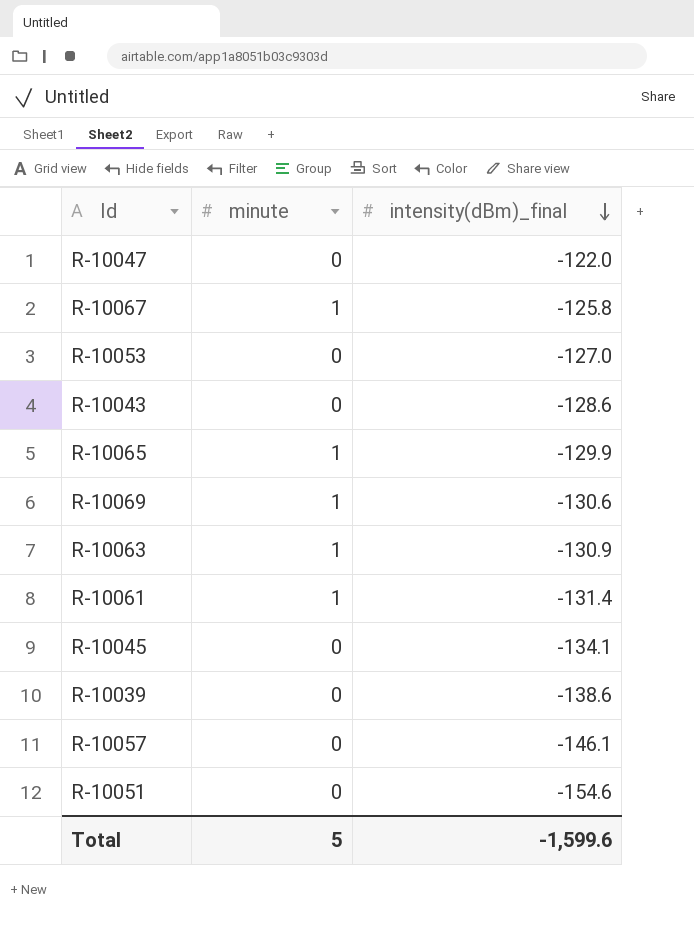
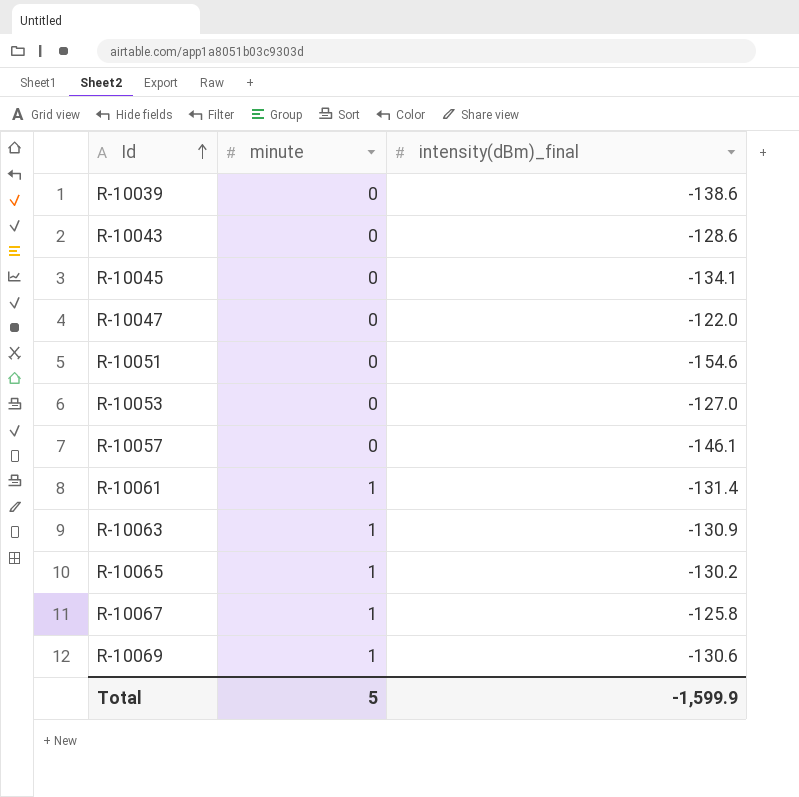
row order: intensity(dBm)_final descending -> Id ascending
R-10065 | intensity(dBm)_final: -129.9 -> -130.2
Total | intensity(dBm)_final: -1,599.6 -> -1,599.9

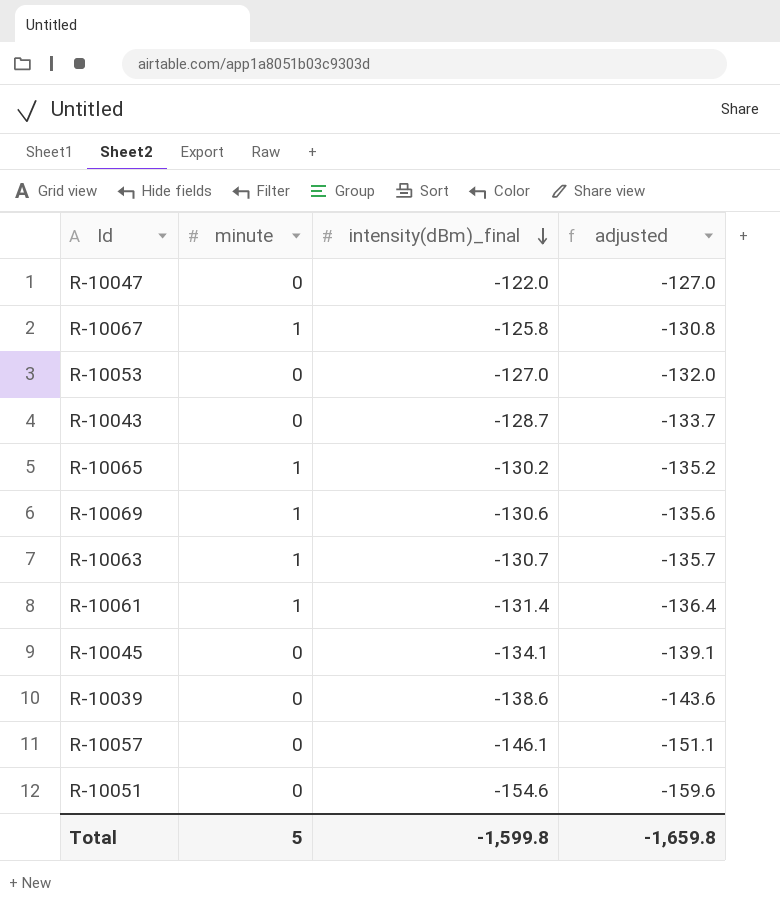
row order: Id ascending -> intensity(dBm)_final descending
column adjusted | formula: none -> [intensity(dBm)_final] - 5
R-10043 | intensity(dBm)_final: -128.6 -> -128.7
R-10063 | intensity(dBm)_final: -130.9 -> -130.7
Total | intensity(dBm)_final: -1,599.9 -> -1,599.8

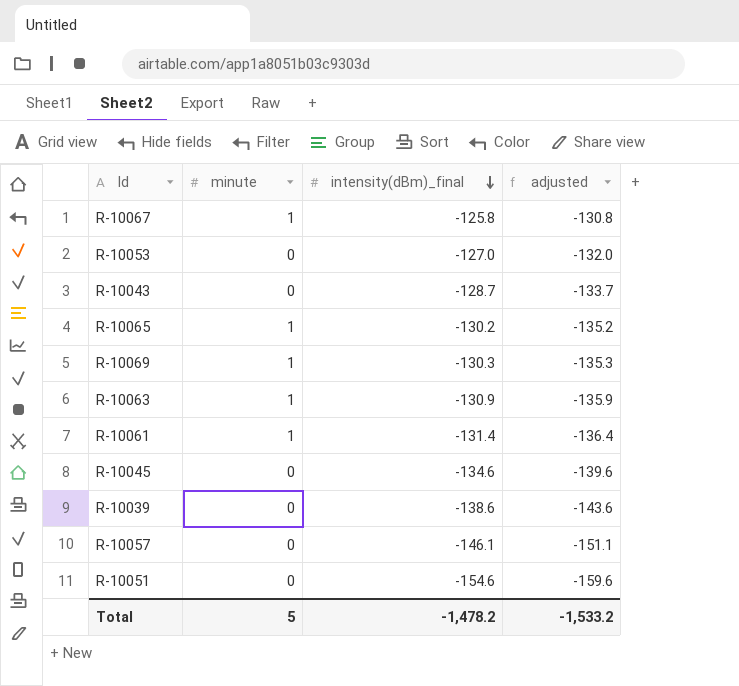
row R-10047: 0 | -122.0 | -127.0 -> none
R-10069 | intensity(dBm)_final: -130.6 -> -130.3
R-10069 | adjusted: -135.6 -> -135.3
R-10063 | intensity(dBm)_final: -130.7 -> -130.9
R-10063 | adjusted: -135.7 -> -135.9
R-10045 | intensity(dBm)_final: -134.1 -> -134.6
R-10045 | adjusted: -139.1 -> -139.6
Total | intensity(dBm)_final: -1,599.8 -> -1,478.2
Total | adjusted: -1,659.8 -> -1,533.2

